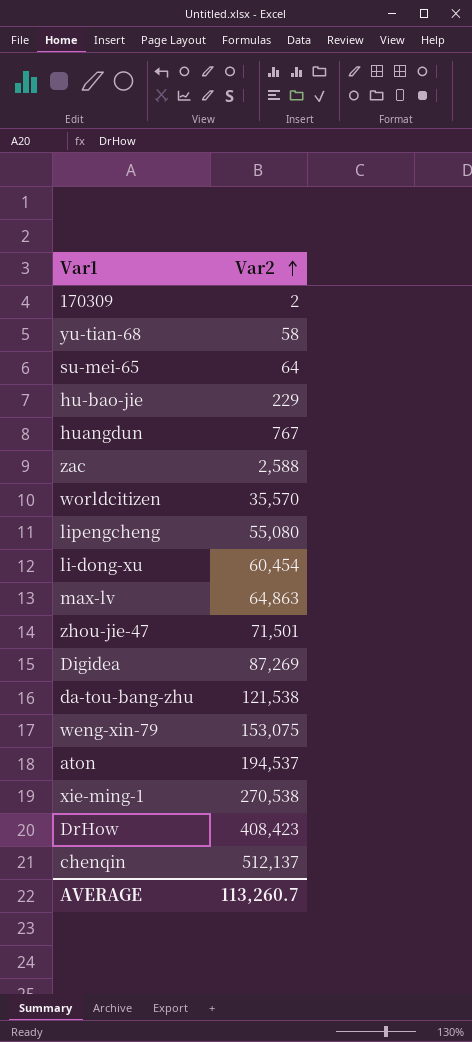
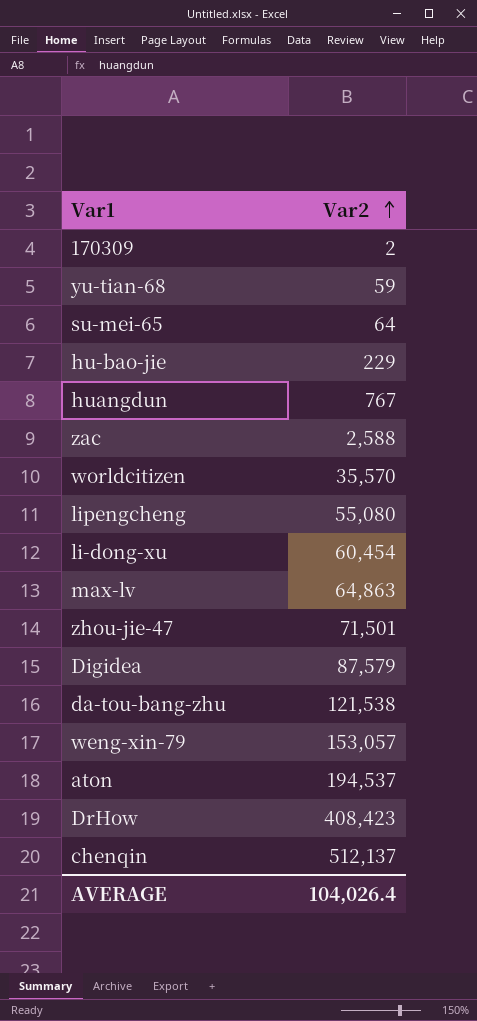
row xie-ming-1: 270,538 -> none
yu-tian-68 | Var2: 58 -> 59
Digidea | Var2: 87,269 -> 87,579
weng-xin-79 | Var2: 153,075 -> 153,057
AVERAGE | Var2: 113,260.7 -> 104,026.4

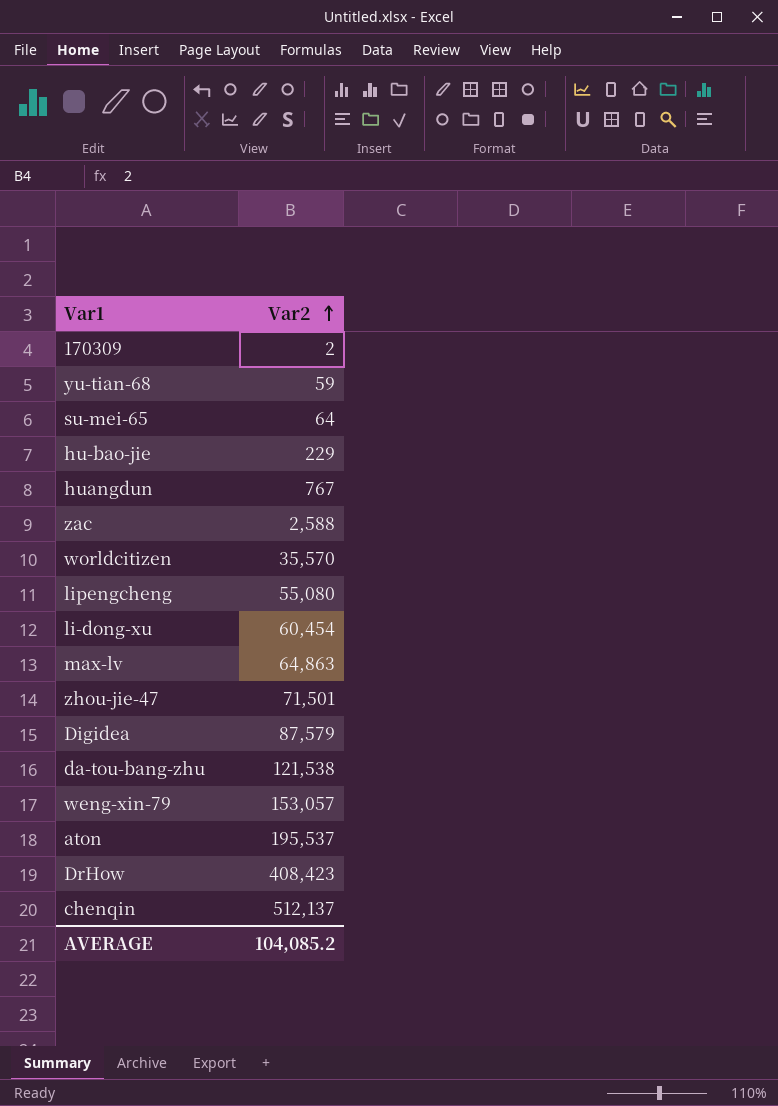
aton | Var2: 194,537 -> 195,537
AVERAGE | Var2: 104,026.4 -> 104,085.2

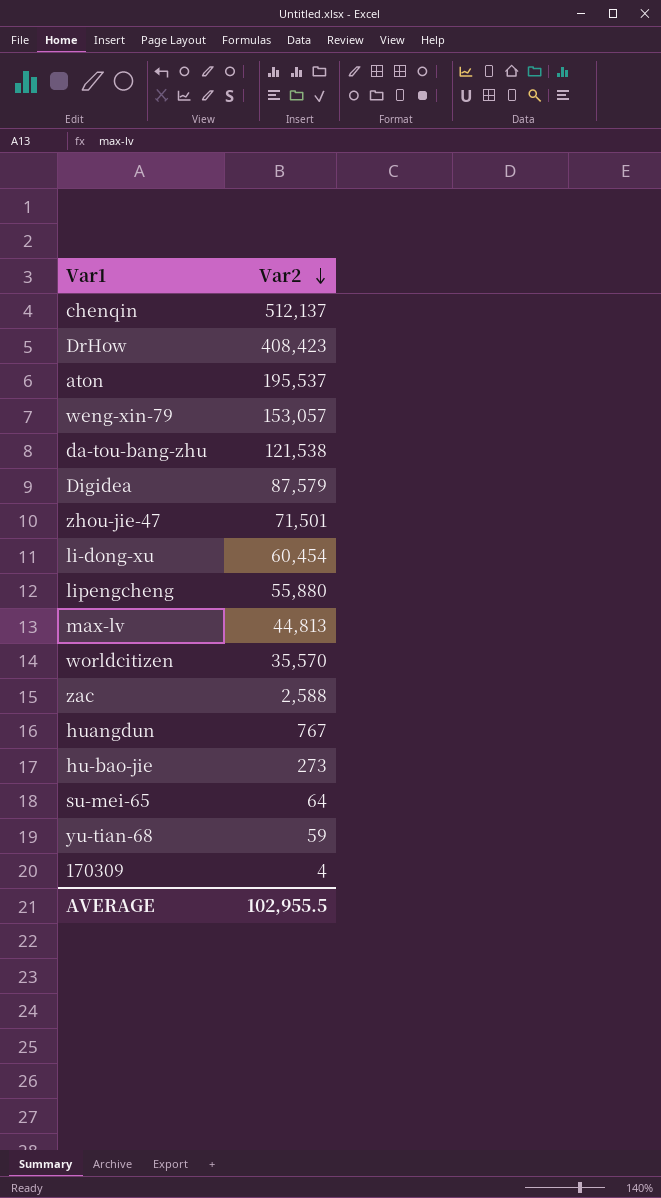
row order: Var2 ascending -> Var2 descending
lipengcheng | Var2: 55,080 -> 55,880
max-lv | Var2: 64,863 -> 44,813
hu-bao-jie | Var2: 229 -> 273
170309 | Var2: 2 -> 4
AVERAGE | Var2: 104,085.2 -> 102,955.5

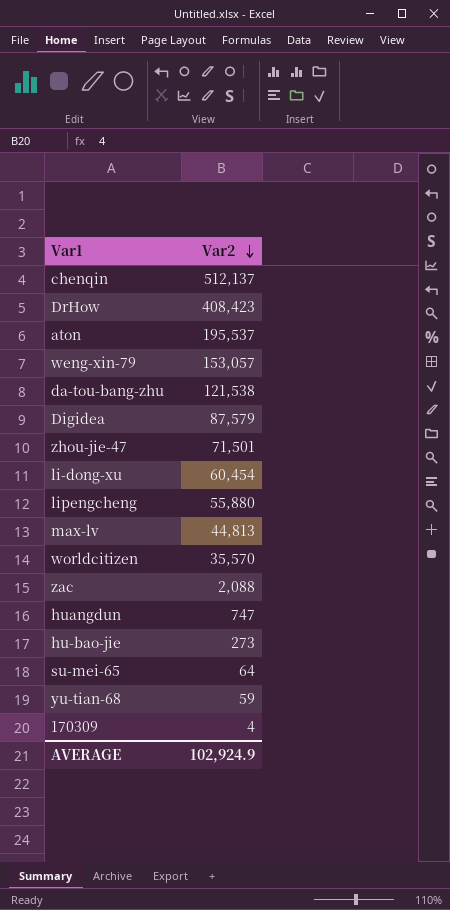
zac | Var2: 2,588 -> 2,088
huangdun | Var2: 767 -> 747
AVERAGE | Var2: 102,955.5 -> 102,924.9

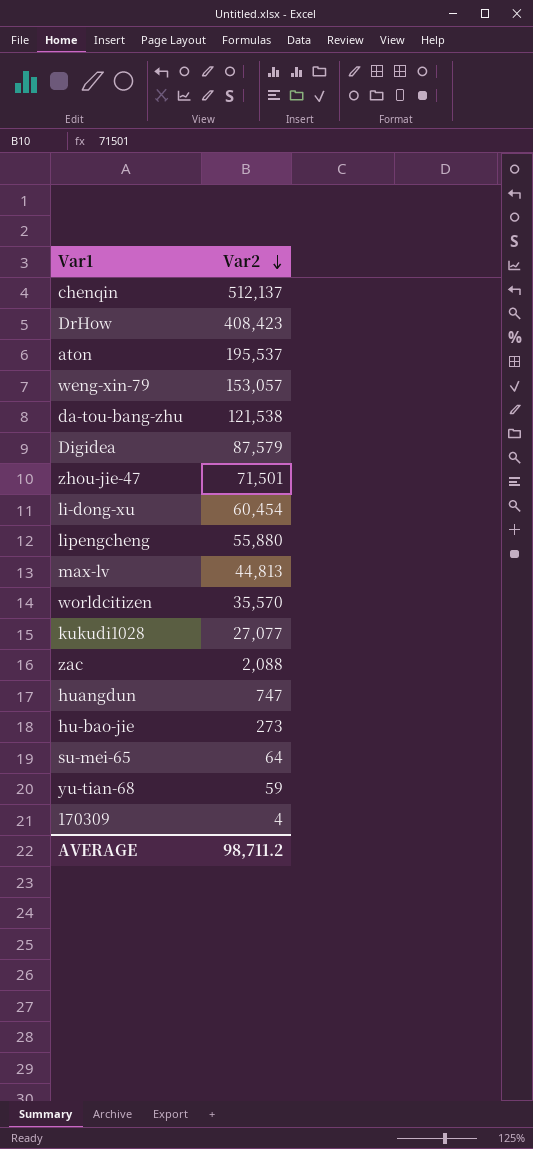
row kukudi1028: none -> 27,077
AVERAGE | Var2: 102,924.9 -> 98,711.2

